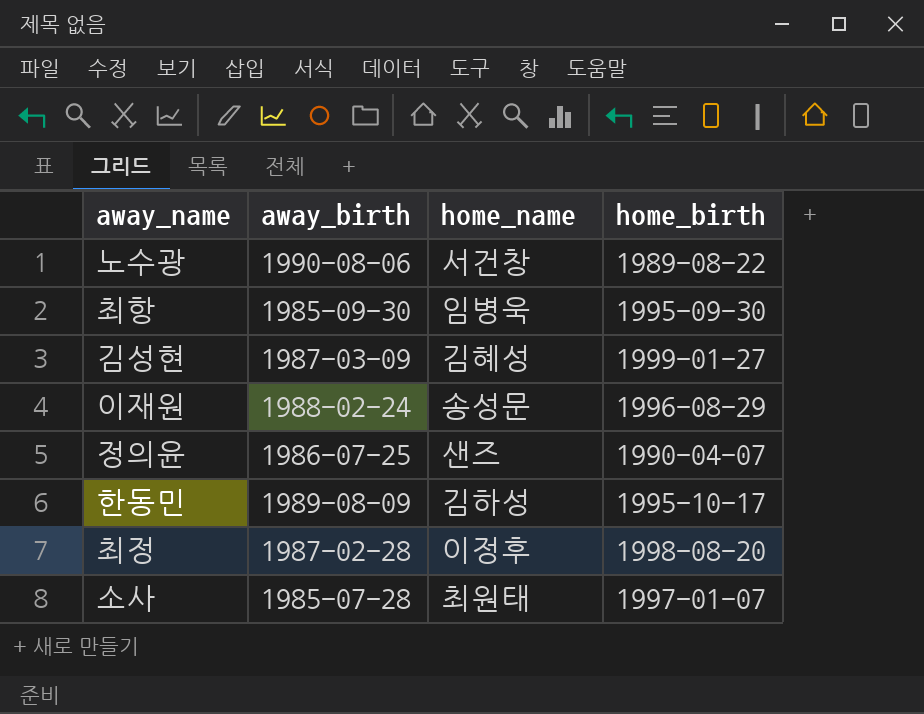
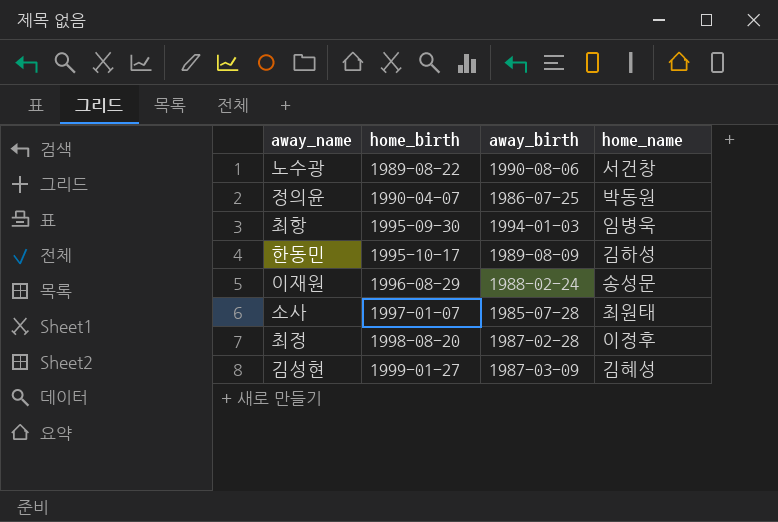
row order: none -> home_birth ascending
column home_birth | position: 4 -> 2
정의윤 | home_name: 샌즈 -> 박동원
최항 | away_birth: 1985-09-30 -> 1994-01-03

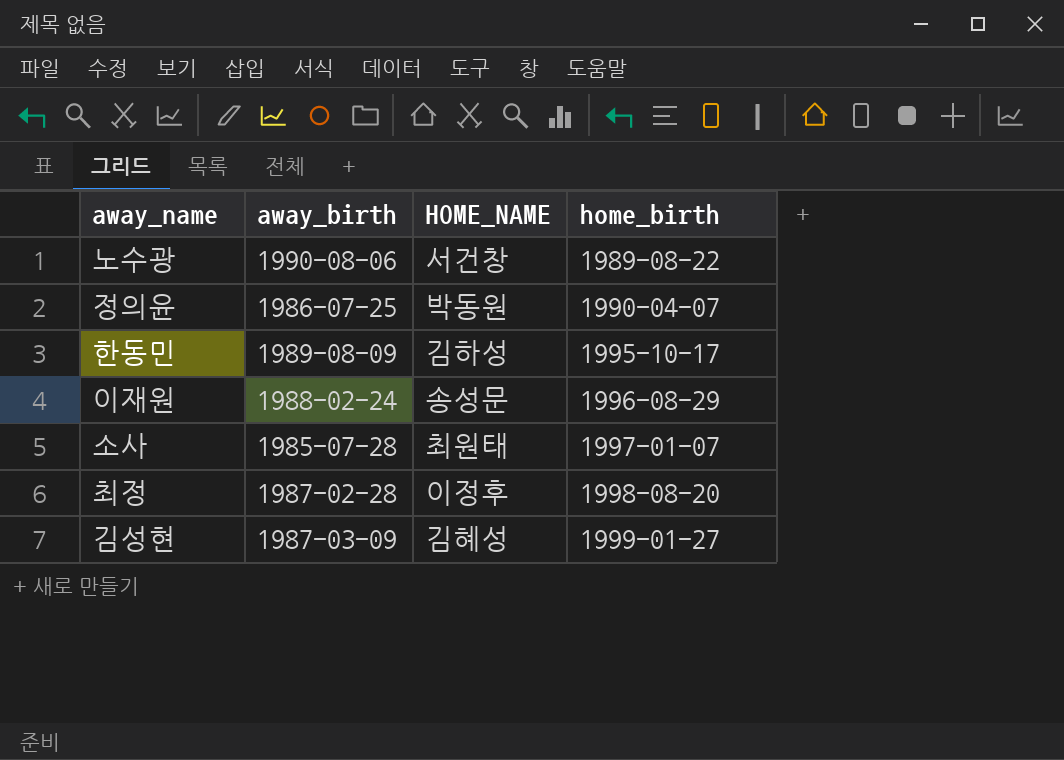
column name: home_name -> HOME_NAME
column home_birth | position: 2 -> 4
row 최항: 1995-09-30 | 1994-01-03 | 임병욱 -> none

